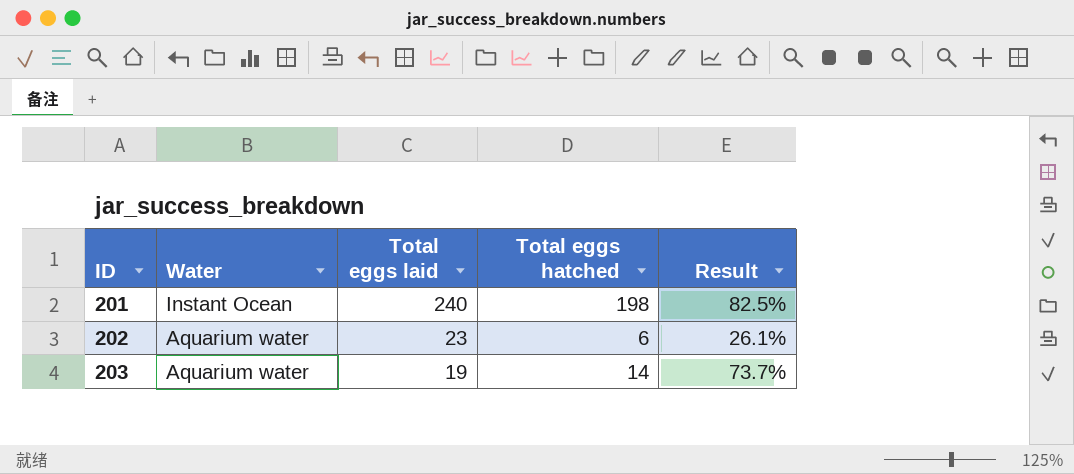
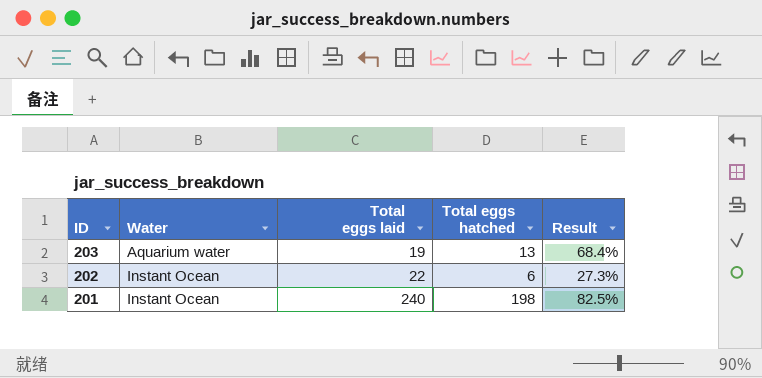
row order: ID ascending -> ID descending
203 | Total eggs hatched: 14 -> 13
203 | Result: 73.7% -> 68.4%
202 | Water: Aquarium water -> Instant Ocean
202 | Total eggs laid: 23 -> 22
202 | Result: 26.1% -> 27.3%

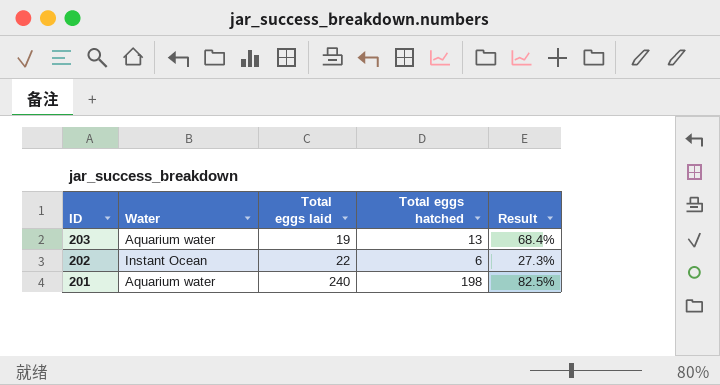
201 | Water: Instant Ocean -> Aquarium water

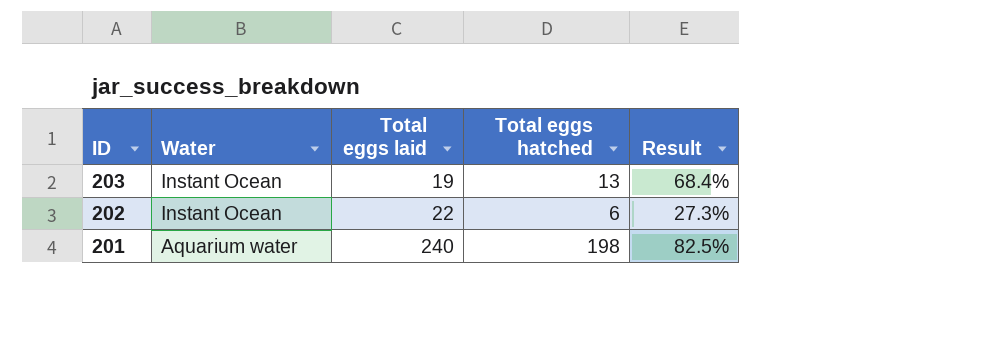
203 | Water: Aquarium water -> Instant Ocean

